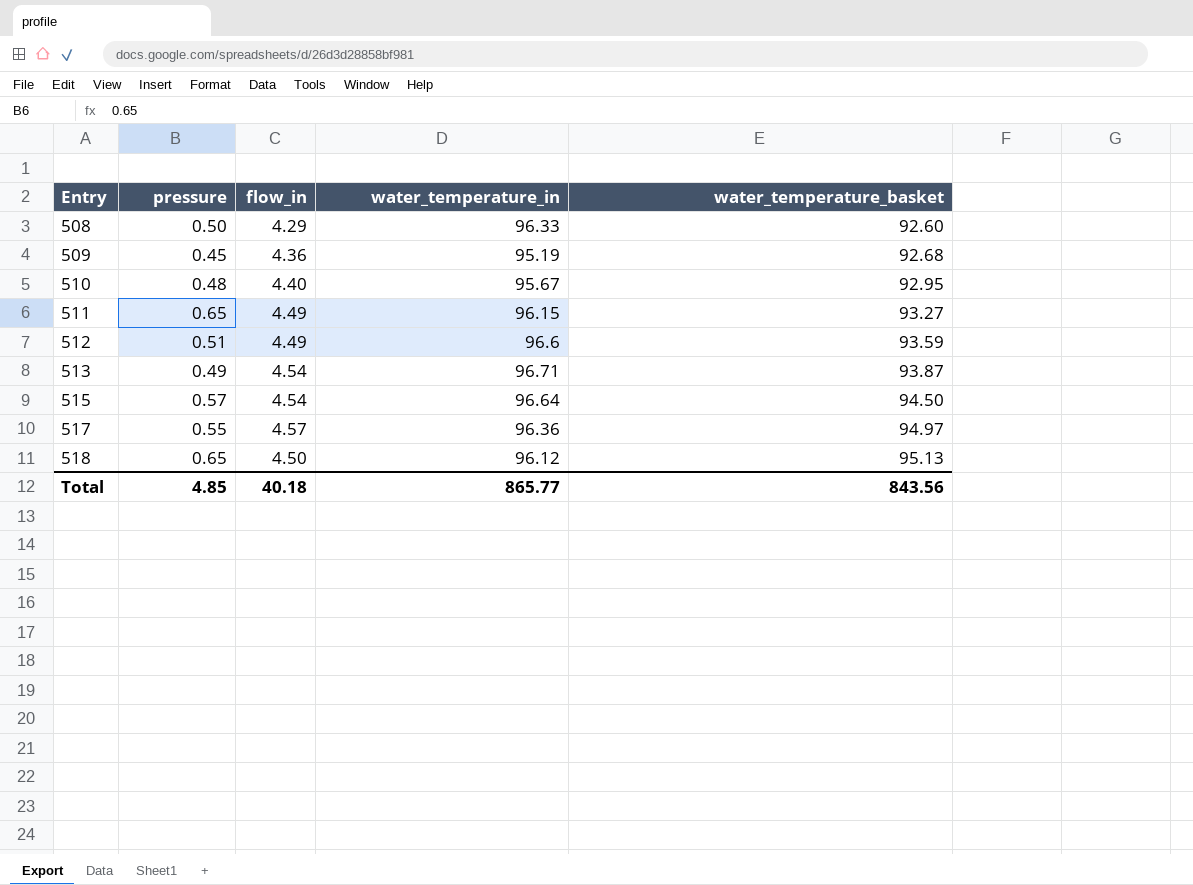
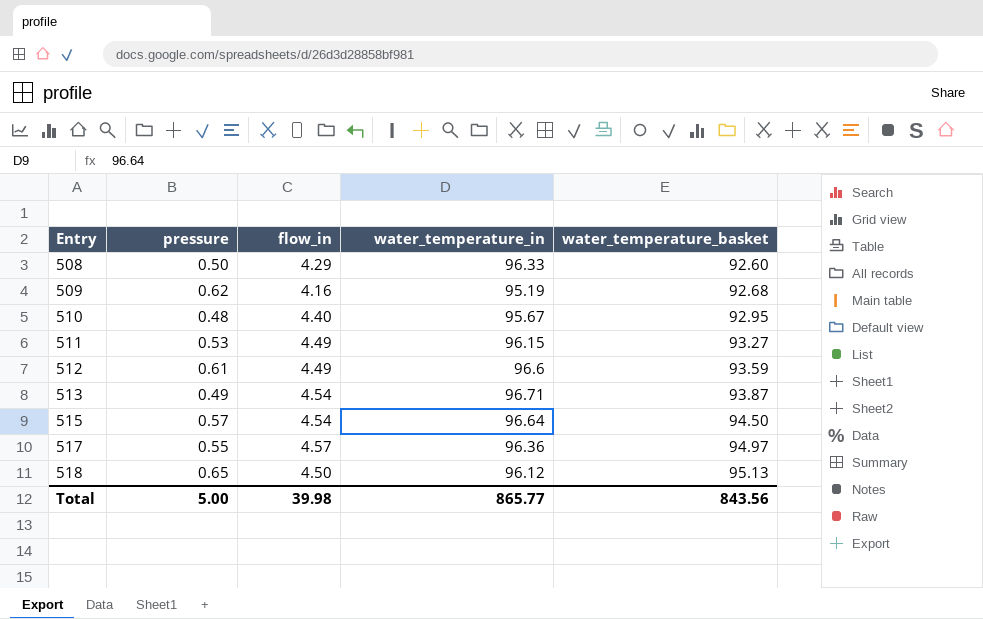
509 | pressure: 0.45 -> 0.62
509 | flow_in: 4.36 -> 4.16
511 | pressure: 0.65 -> 0.53
512 | pressure: 0.51 -> 0.61
Total | pressure: 4.85 -> 5.00
Total | flow_in: 40.18 -> 39.98

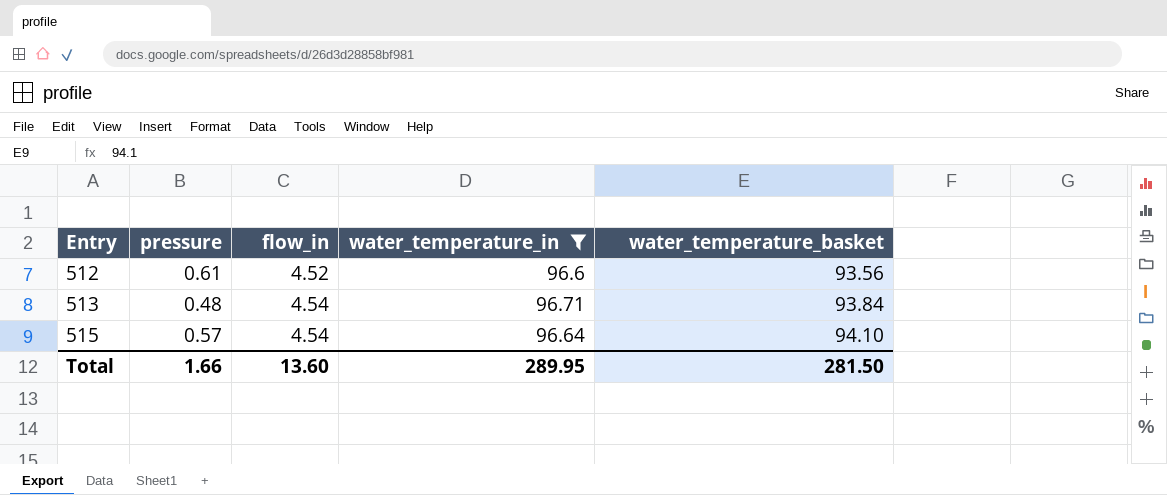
filter: none -> water_temperature_in >= 96.6
512 | flow_in: 4.49 -> 4.52
512 | water_temperature_basket: 93.59 -> 93.56
513 | pressure: 0.49 -> 0.48
513 | water_temperature_basket: 93.87 -> 93.84
515 | water_temperature_basket: 94.50 -> 94.10
Total | pressure: 5.00 -> 1.66
Total | flow_in: 39.98 -> 13.60
Total | water_temperature_in: 865.77 -> 289.95
Total | water_temperature_basket: 843.56 -> 281.50

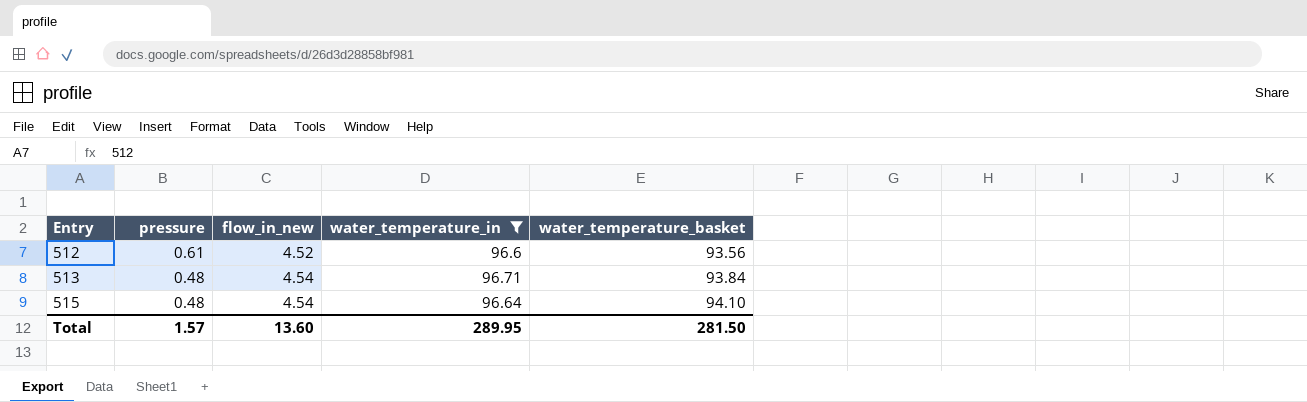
column name: flow_in -> flow_in_new
515 | pressure: 0.57 -> 0.48
Total | pressure: 1.66 -> 1.57

